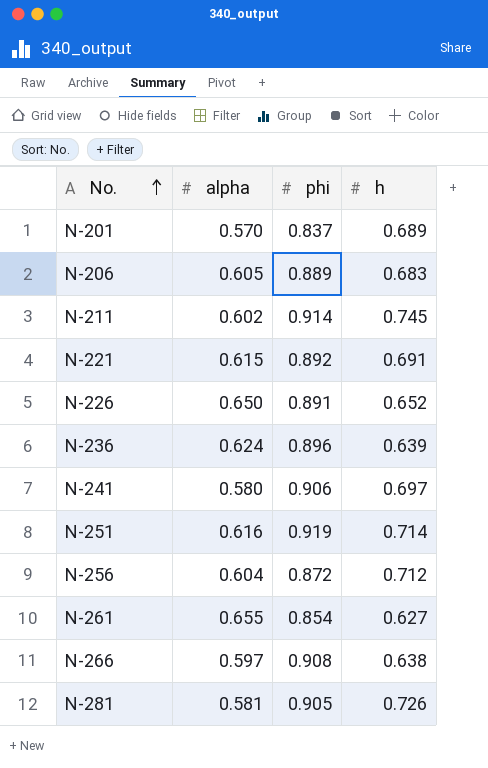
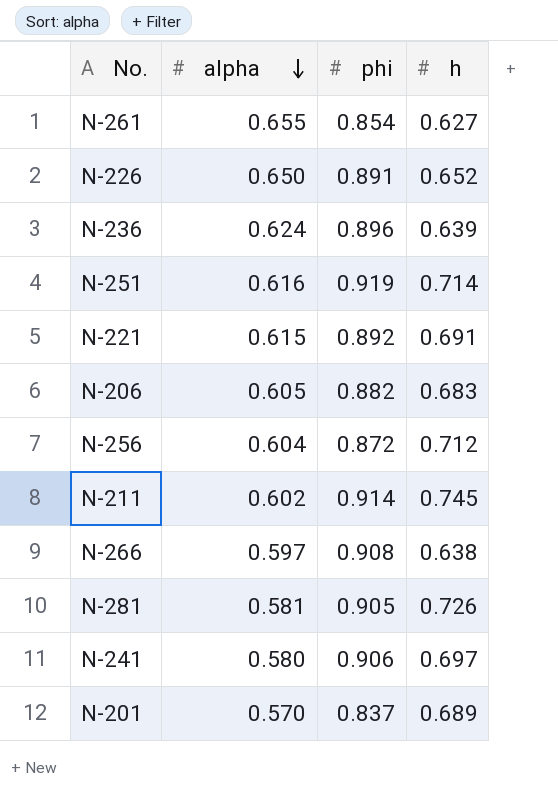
row order: No. ascending -> alpha descending
N-206 | phi: 0.889 -> 0.882

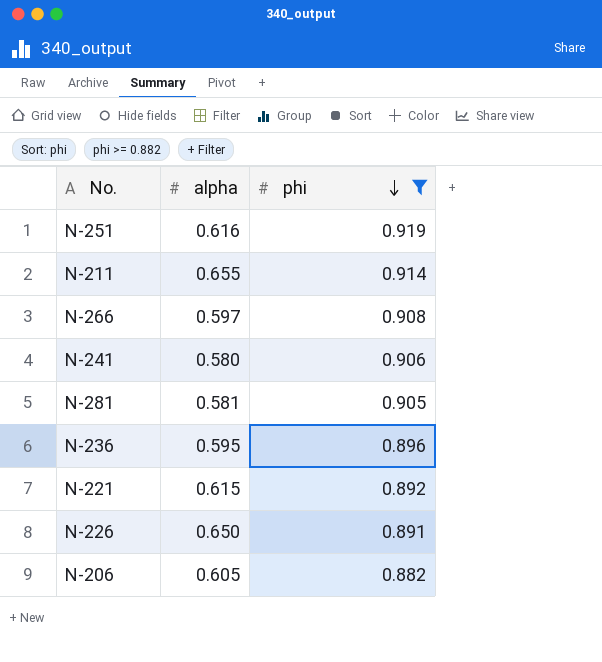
filter: none -> phi >= 0.882
row order: alpha descending -> phi descending
column h | position: 4 -> none
N-211 | alpha: 0.602 -> 0.655
N-236 | alpha: 0.624 -> 0.595

